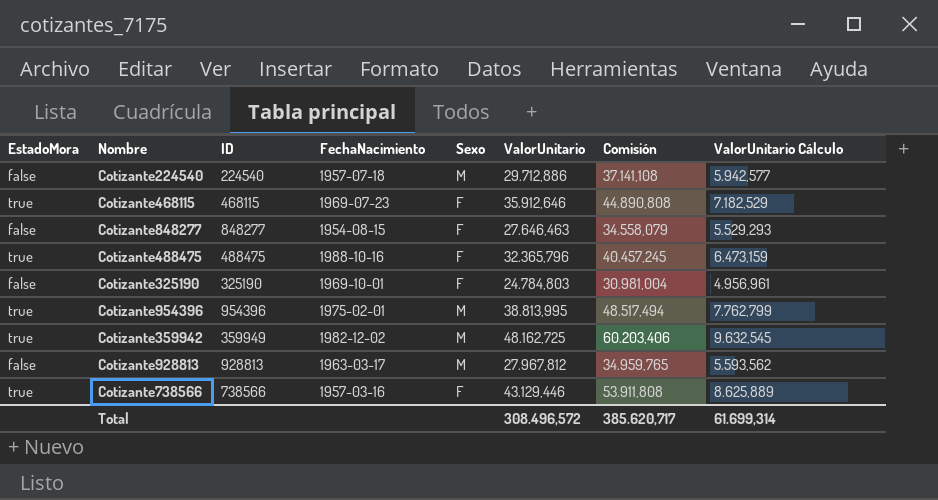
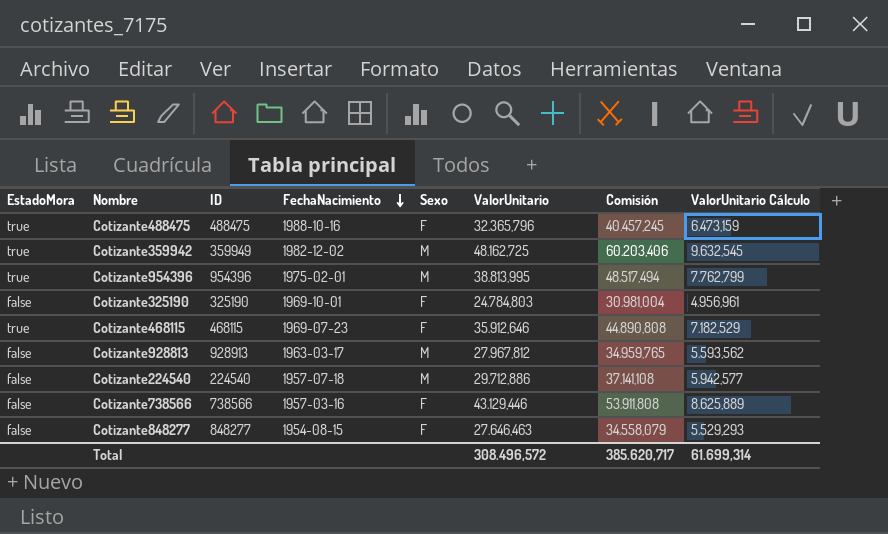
row order: none -> FechaNacimiento descending
Cotizante928813 | ID: 928813 -> 928913
Cotizante738566 | EstadoMora: true -> false

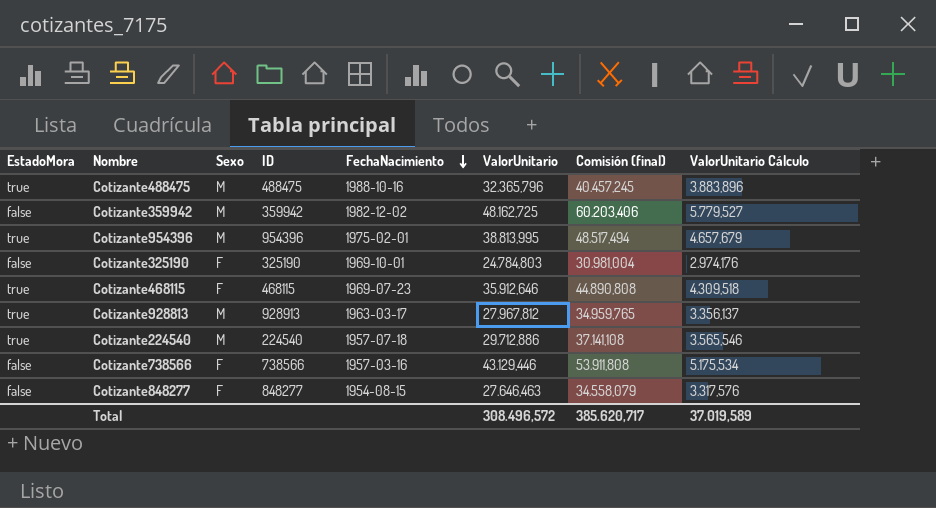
column Sexo | position: 5 -> 3
column name: Comisión -> Comisión (final)
column ValorUnitario Cálculo | formula: [ValorUnitario] * 0,2 -> [ValorUnitario] * 0,12
Cotizante488475 | Sexo: F -> M
Cotizante359942 | EstadoMora: true -> false
Cotizante359942 | ID: 359949 -> 359942
Cotizante928813 | EstadoMora: false -> true
Cotizante224540 | EstadoMora: false -> true
Total | ValorUnitario Cálculo: 61.699,314 -> 37.019,589

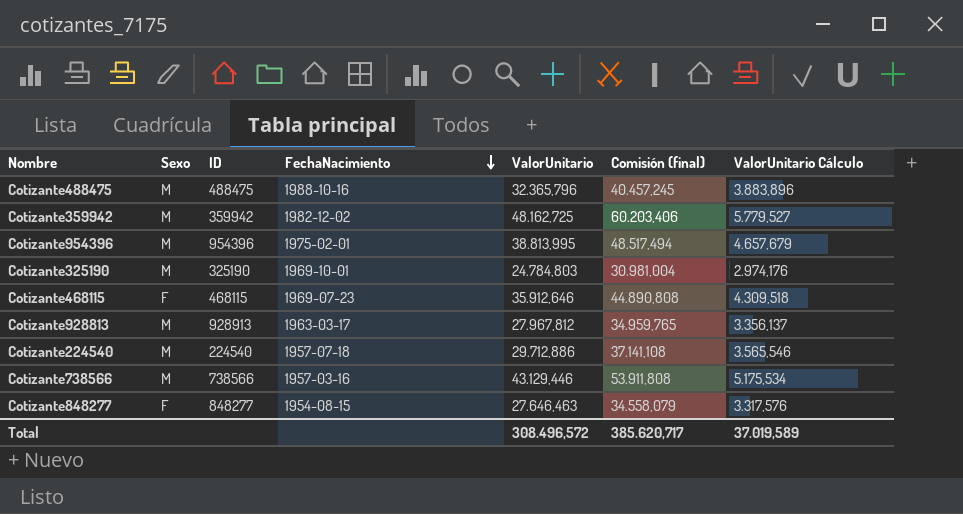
column EstadoMora | position: 1 -> none
Cotizante325190 | Sexo: F -> M
Cotizante738566 | Sexo: F -> M

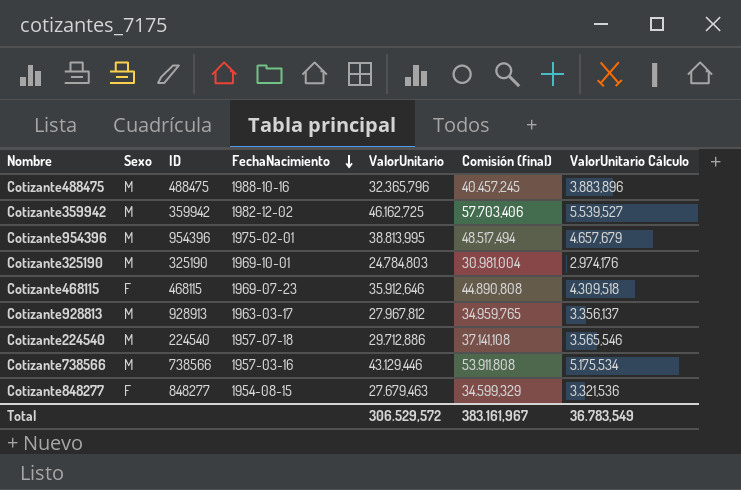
Cotizante359942 | ValorUnitario: 48.162,725 -> 46.162,725
Cotizante359942 | Comisión (final): 60.203,406 -> 57.703,406
Cotizante359942 | ValorUnitario Cálculo: 5.779,527 -> 5.539,527
Cotizante848277 | ValorUnitario: 27.646,463 -> 27.679,463
Cotizante848277 | Comisión (final): 34.558,079 -> 34.599,329
Cotizante848277 | ValorUnitario Cálculo: 3.317,576 -> 3.321,536
Total | ValorUnitario: 308.496,572 -> 306.529,572
Total | Comisión (final): 385.620,717 -> 383.161,967
Total | ValorUnitario Cálculo: 37.019,589 -> 36.783,549

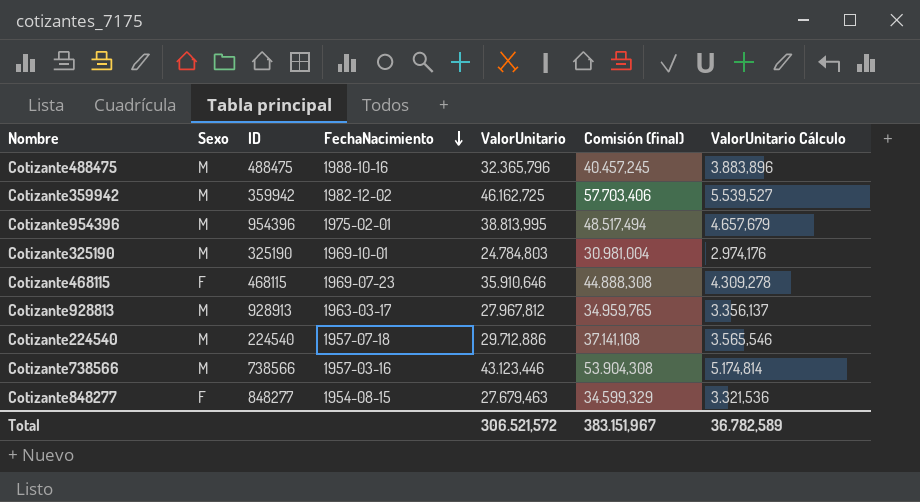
Cotizante468115 | ValorUnitario: 35.912,646 -> 35.910,646
Cotizante468115 | Comisión (final): 44.890,808 -> 44.888,308
Cotizante468115 | ValorUnitario Cálculo: 4.309,518 -> 4.309,278
Cotizante738566 | ValorUnitario: 43.129,446 -> 43.123,446
Cotizante738566 | Comisión (final): 53.911,808 -> 53.904,308
Cotizante738566 | ValorUnitario Cálculo: 5.175,534 -> 5.174,814
Total | ValorUnitario: 306.529,572 -> 306.521,572
Total | Comisión (final): 383.161,967 -> 383.151,967
Total | ValorUnitario Cálculo: 36.783,549 -> 36.782,589

